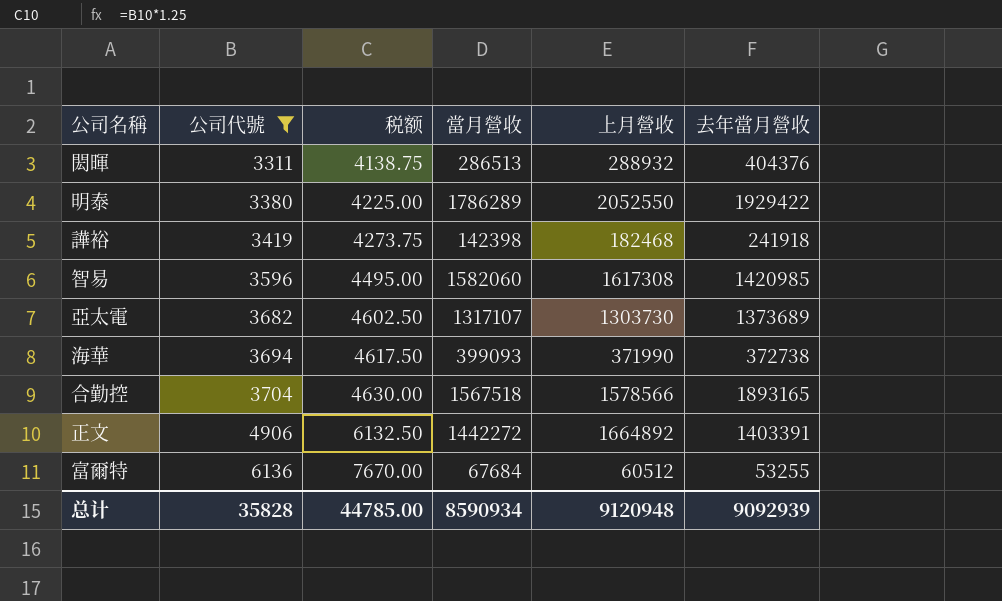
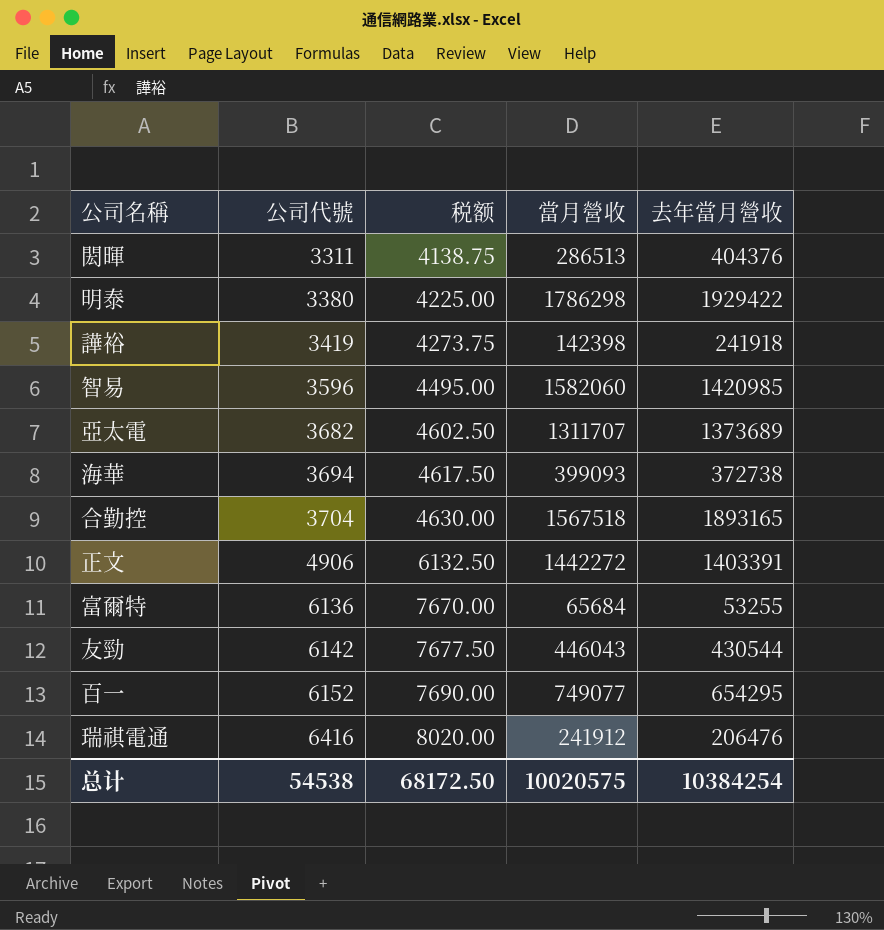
filter: 公司代號 <= 6136 -> none
column 上月營收 | position: 5 -> none
明泰 | 當月營收: 1786289 -> 1786298
亞太電 | 當月營收: 1317107 -> 1311707
富爾特 | 當月營收: 67684 -> 65684
总计 | 公司代號: 35828 -> 54538
总计 | 税额: 44785.00 -> 68172.50
总计 | 當月營收: 8590934 -> 10020575
总计 | 去年當月營收: 9092939 -> 10384254

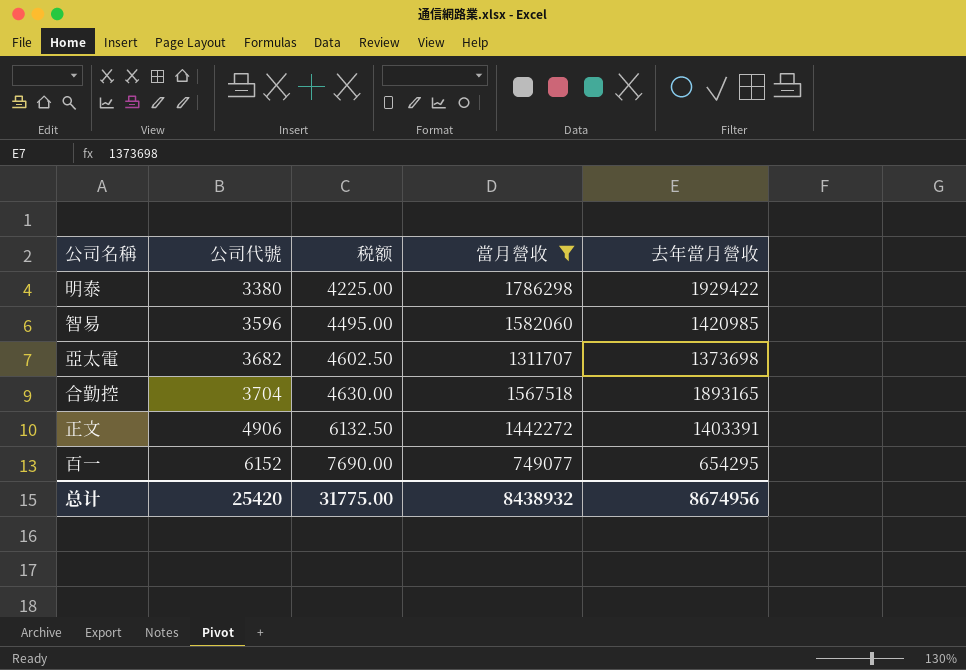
filter: none -> 當月營收 >= 749077
亞太電 | 去年當月營收: 1373689 -> 1373698
总计 | 公司代號: 54538 -> 25420
总计 | 税额: 68172.50 -> 31775.00
总计 | 當月營收: 10020575 -> 8438932
总计 | 去年當月營收: 10384254 -> 8674956

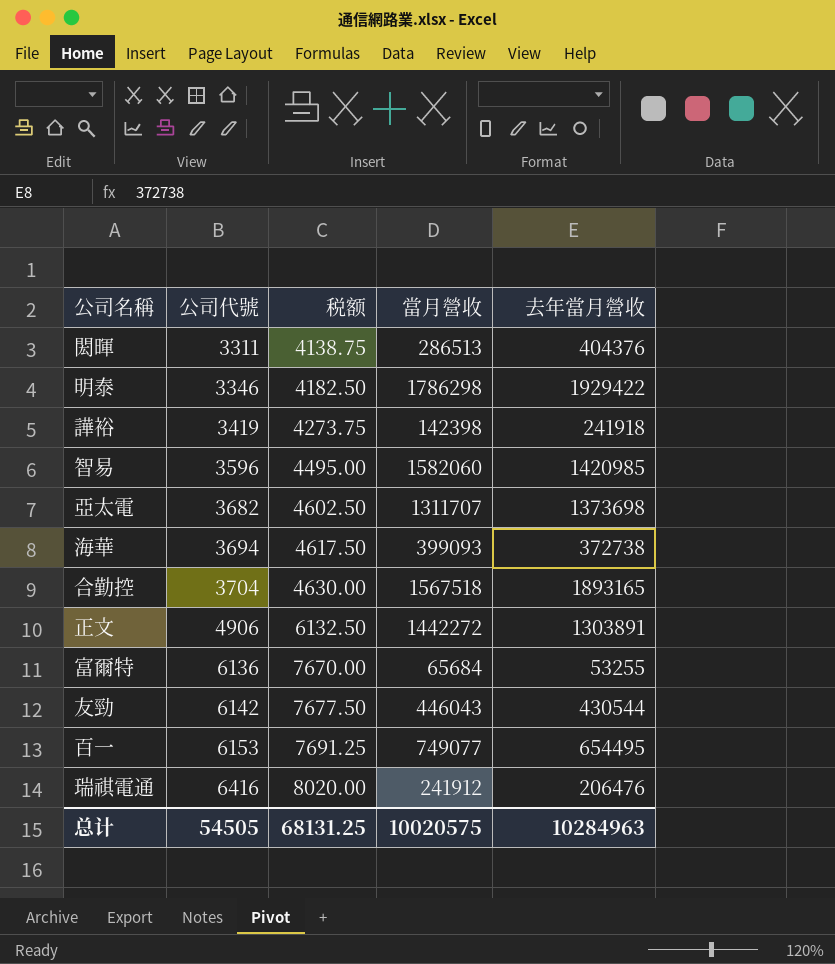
filter: 當月營收 >= 749077 -> none
明泰 | 公司代號: 3380 -> 3346
明泰 | 税额: 4225.00 -> 4182.50
正文 | 去年當月營收: 1403391 -> 1303891
百一 | 公司代號: 6152 -> 6153
百一 | 税额: 7690.00 -> 7691.25
百一 | 去年當月營收: 654295 -> 654495
总计 | 公司代號: 25420 -> 54505
总计 | 税额: 31775.00 -> 68131.25
总计 | 當月營收: 8438932 -> 10020575
总计 | 去年當月營收: 8674956 -> 10284963

